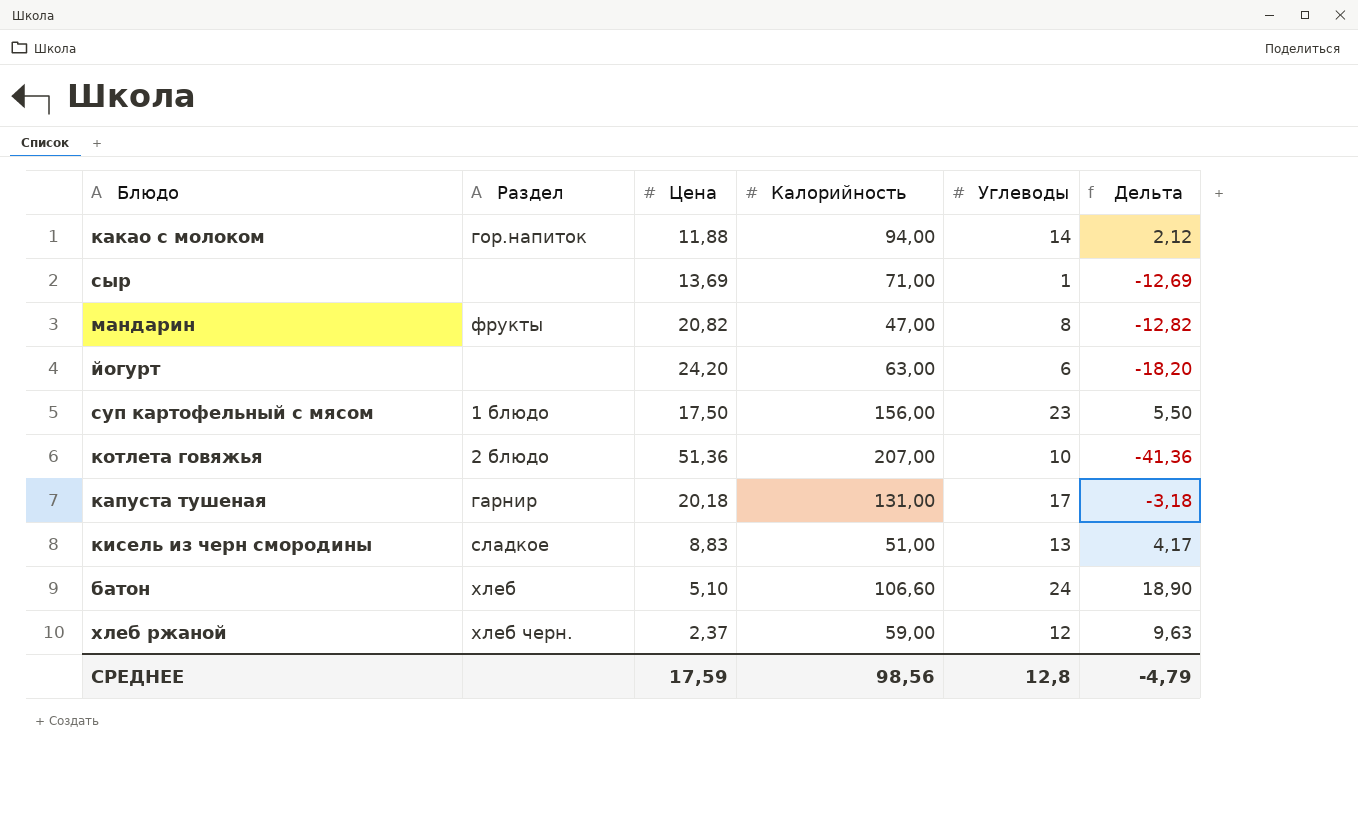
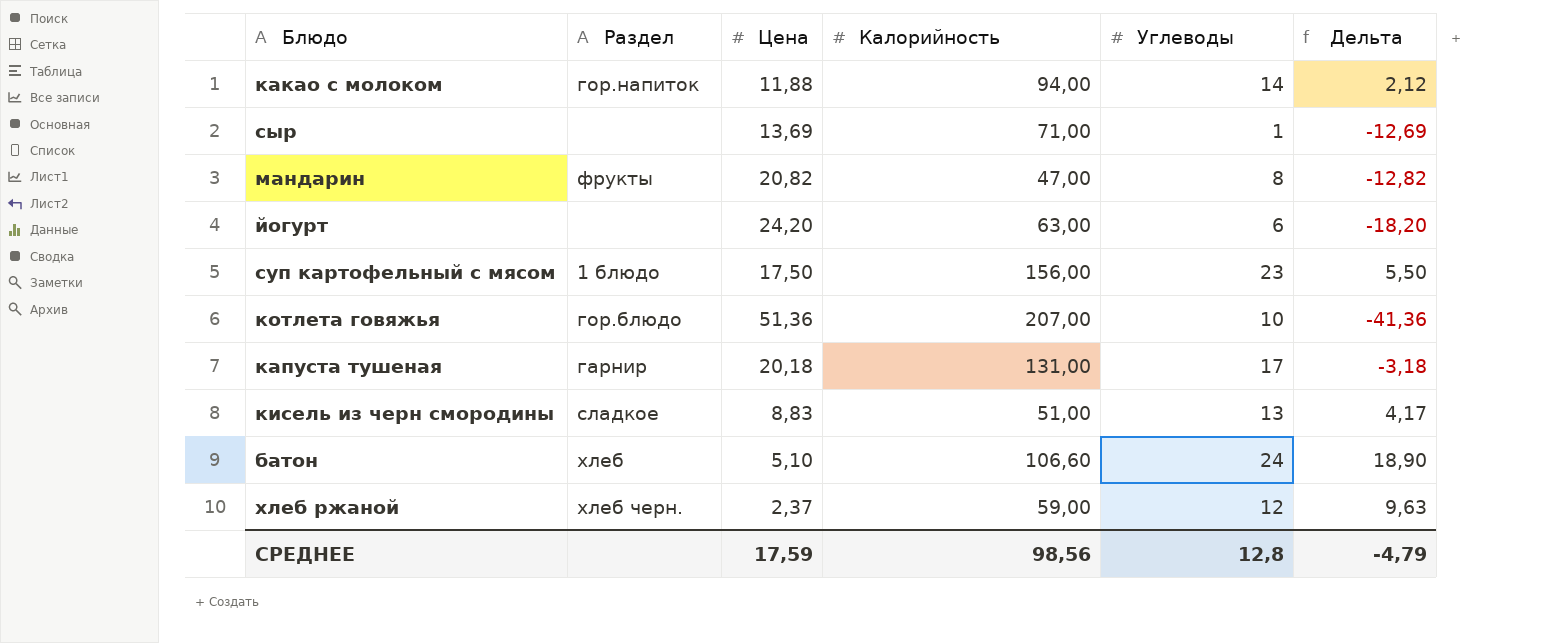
котлета говяжья | Раздел: 2 блюдо -> гор.блюдо

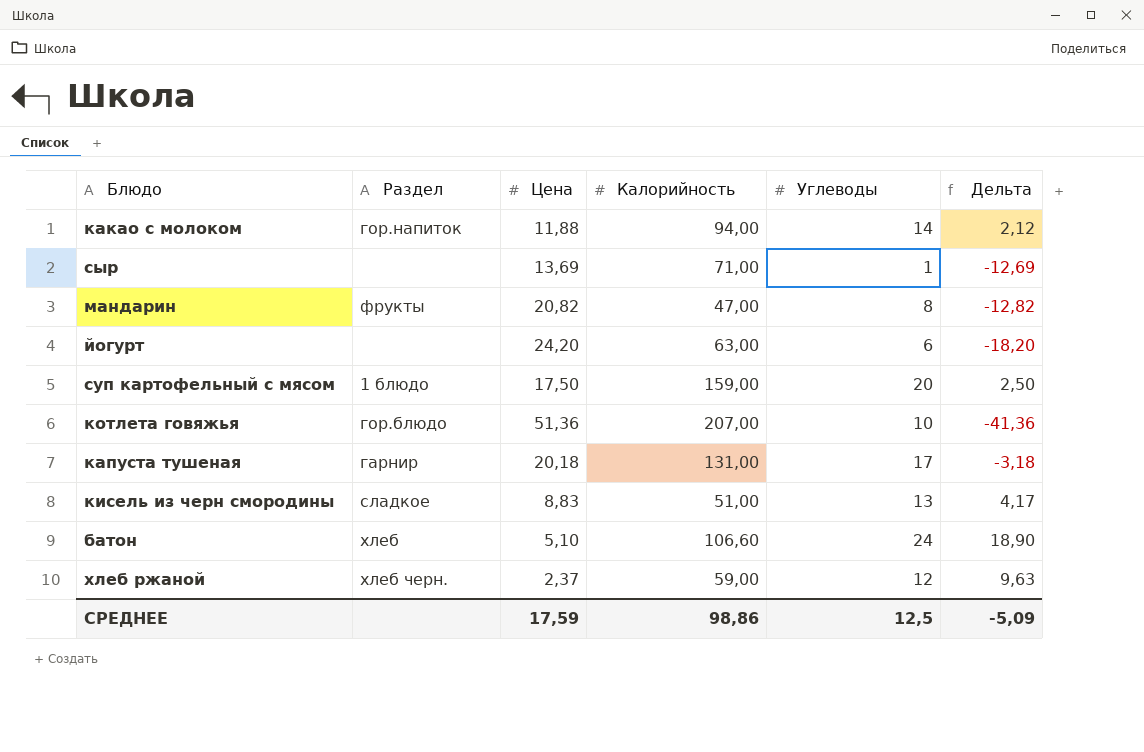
суп картофельный с мясом | Калорийность: 156,00 -> 159,00
суп картофельный с мясом | Углеводы: 23 -> 20
суп картофельный с мясом | Дельта: 5,50 -> 2,50
СРЕДНЕЕ | Калорийность: 98,56 -> 98,86
СРЕДНЕЕ | Углеводы: 12,8 -> 12,5
СРЕДНЕЕ | Дельта: -4,79 -> -5,09

